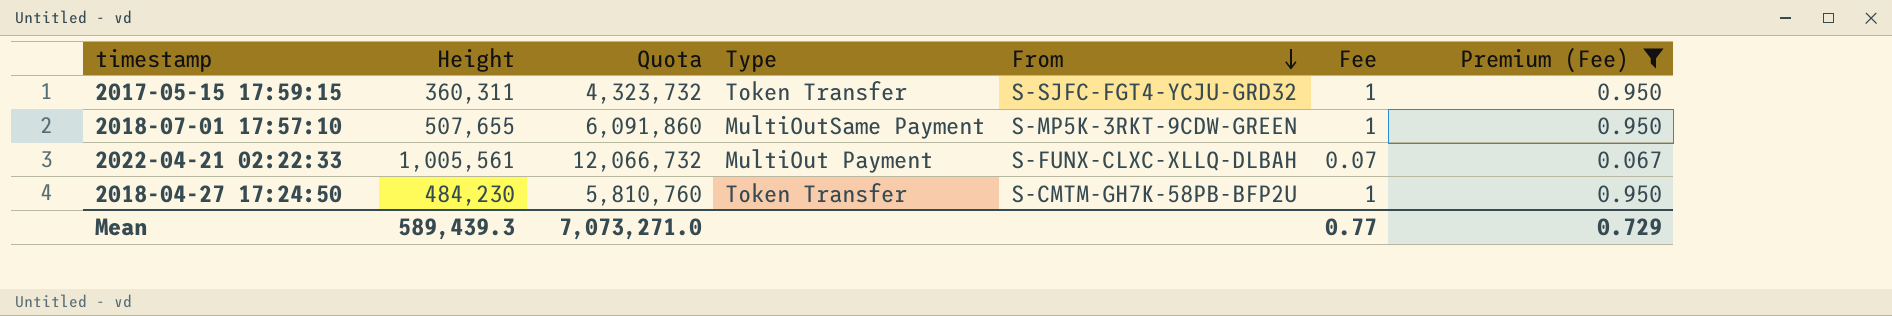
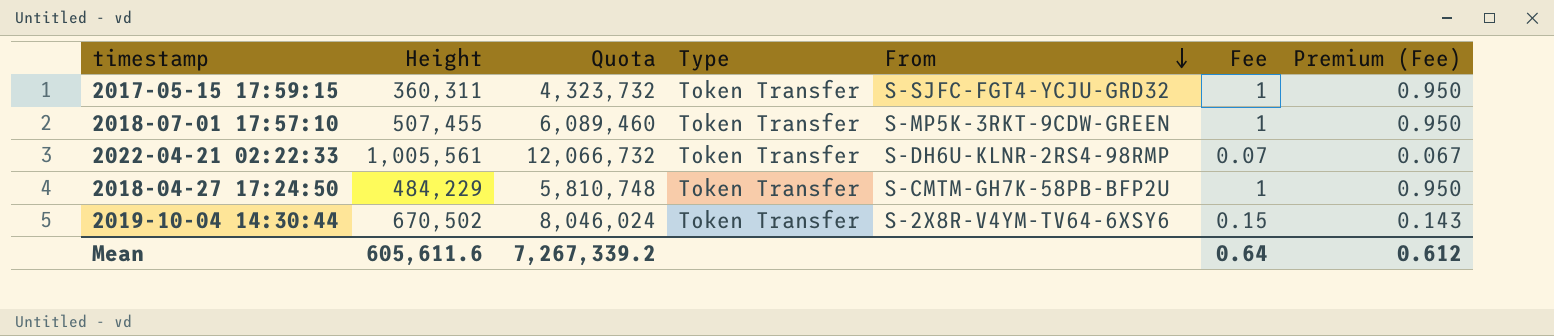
filter: Premium (Fee) != 0.143 -> none
2018-07-01 17:57:10 | Height: 507,655 -> 507,455
2018-07-01 17:57:10 | Quota: 6,091,860 -> 6,089,460
2018-07-01 17:57:10 | Type: MultiOutSame Payment -> Token Transfer
2022-04-21 02:22:33 | Type: MultiOut Payment -> Token Transfer
2022-04-21 02:22:33 | From: S-FUNX-CLXC-XLLQ-DLBAH -> S-DH6U-KLNR-2RS4-98RMP
2018-04-27 17:24:50 | Height: 484,230 -> 484,229
2018-04-27 17:24:50 | Quota: 5,810,760 -> 5,810,748
Mean | Height: 589,439.3 -> 605,611.6
Mean | Quota: 7,073,271.0 -> 7,267,339.2
Mean | Fee: 0.77 -> 0.64
Mean | Premium (Fee): 0.729 -> 0.612

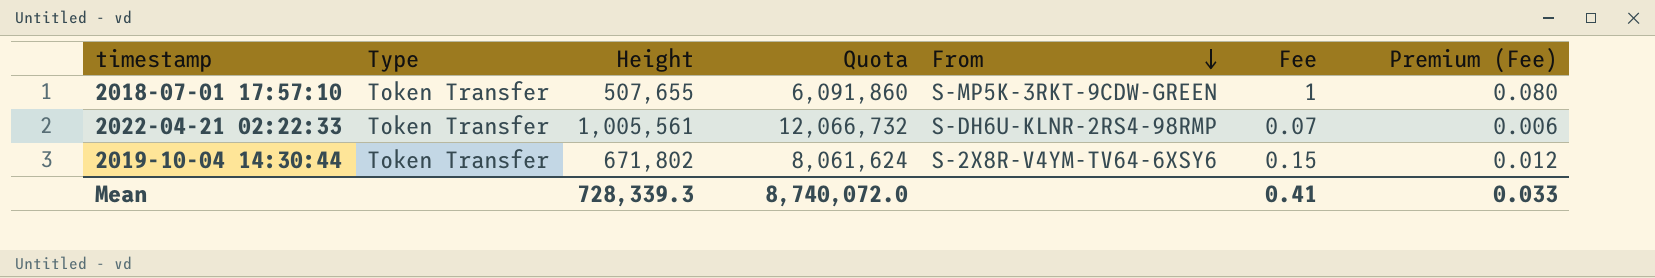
column Type | position: 4 -> 2
column Premium (Fee) | formula: [Fee] * 0.95 -> [Fee] * 0.08
row 2017-05-15 17:59:15: 360,311 | 4,323,732 | Token Transfer | S-SJFC-FGT4-YCJU-GRD32 | 1 | 0.950 -> none
row 2018-04-27 17:24:50: 484,229 | 5,810,748 | Token Transfer | S-CMTM-GH7K-58PB-BFP2U | 1 | 0.950 -> none
2018-07-01 17:57:10 | Height: 507,455 -> 507,655
2018-07-01 17:57:10 | Quota: 6,089,460 -> 6,091,860
2019-10-04 14:30:44 | Height: 670,502 -> 671,802
2019-10-04 14:30:44 | Quota: 8,046,024 -> 8,061,624
Mean | Height: 605,611.6 -> 728,339.3
Mean | Quota: 7,267,339.2 -> 8,740,072.0
Mean | Fee: 0.64 -> 0.41
Mean | Premium (Fee): 0.612 -> 0.033

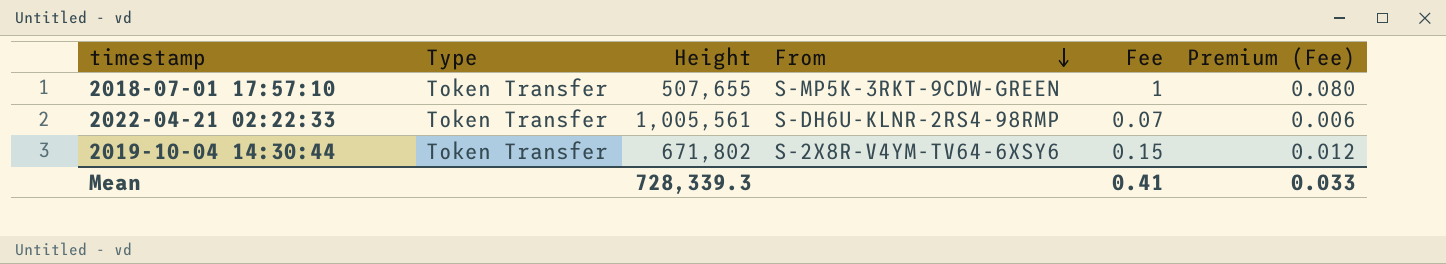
column Quota | formula: [Height] * 12 -> none

